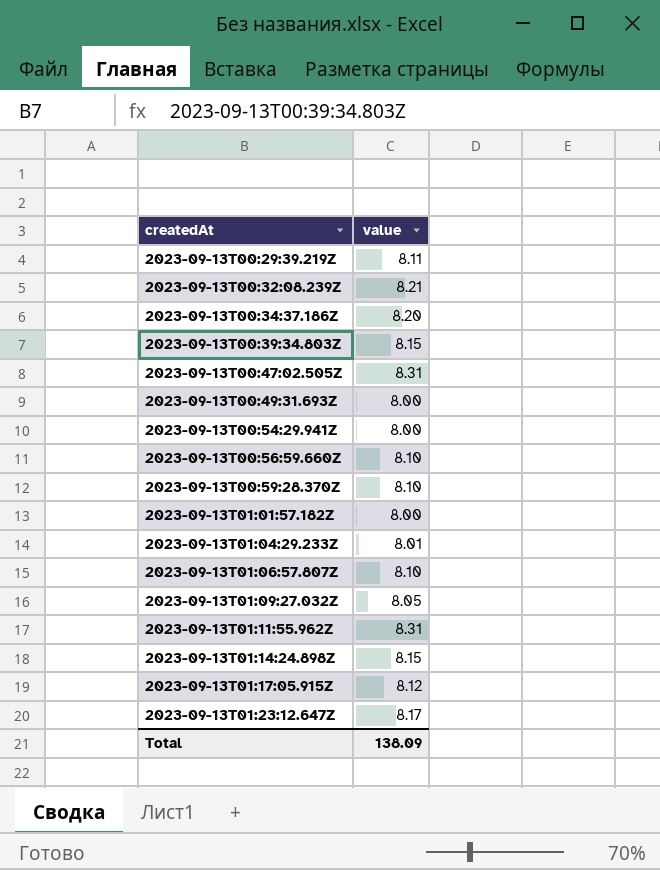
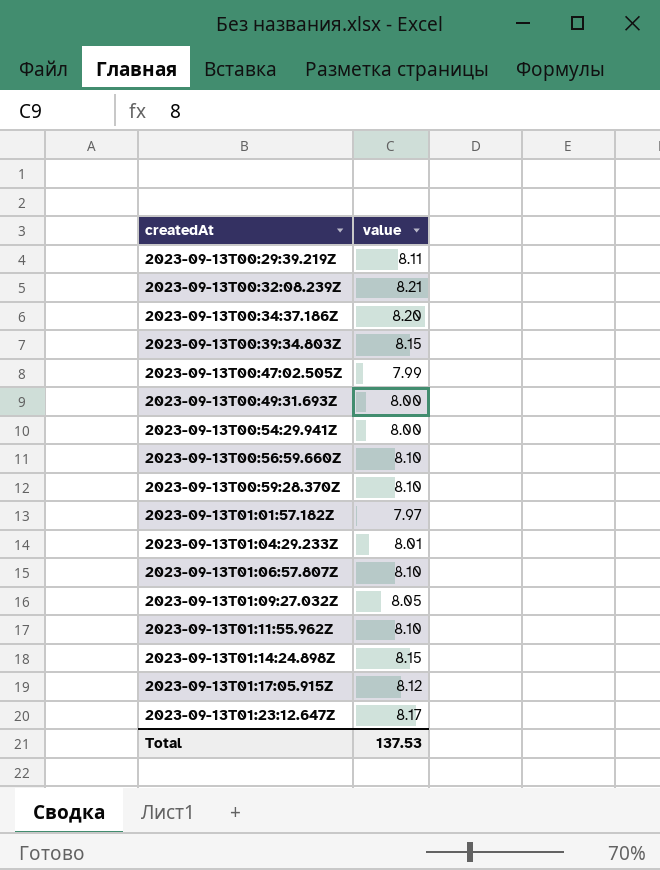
2023-09-13T00:47:02.505Z | value: 8.31 -> 7.99
2023-09-13T01:01:57.182Z | value: 8.00 -> 7.97
2023-09-13T01:11:55.962Z | value: 8.31 -> 8.10
Total | value: 138.09 -> 137.53

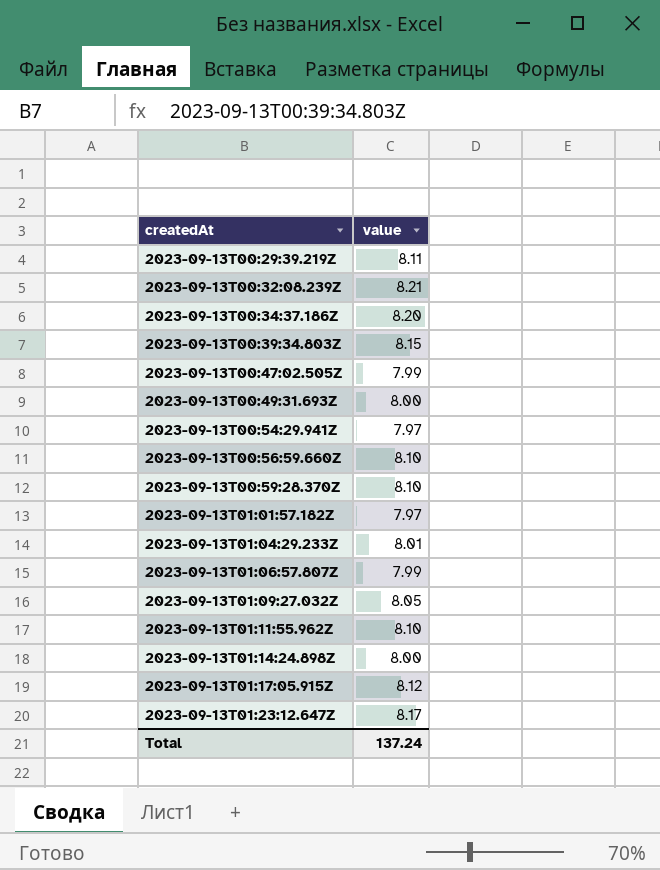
2023-09-13T00:54:29.941Z | value: 8.00 -> 7.97
2023-09-13T01:06:57.807Z | value: 8.10 -> 7.99
2023-09-13T01:14:24.898Z | value: 8.15 -> 8.00
Total | value: 137.53 -> 137.24

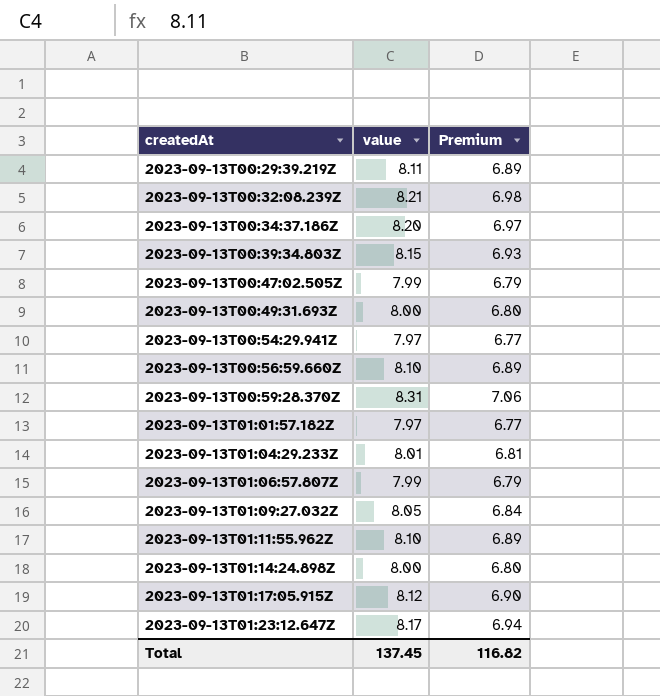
column Premium | formula: none -> [value] * 0.85
2023-09-13T00:59:28.370Z | value: 8.10 -> 8.31
Total | value: 137.24 -> 137.45

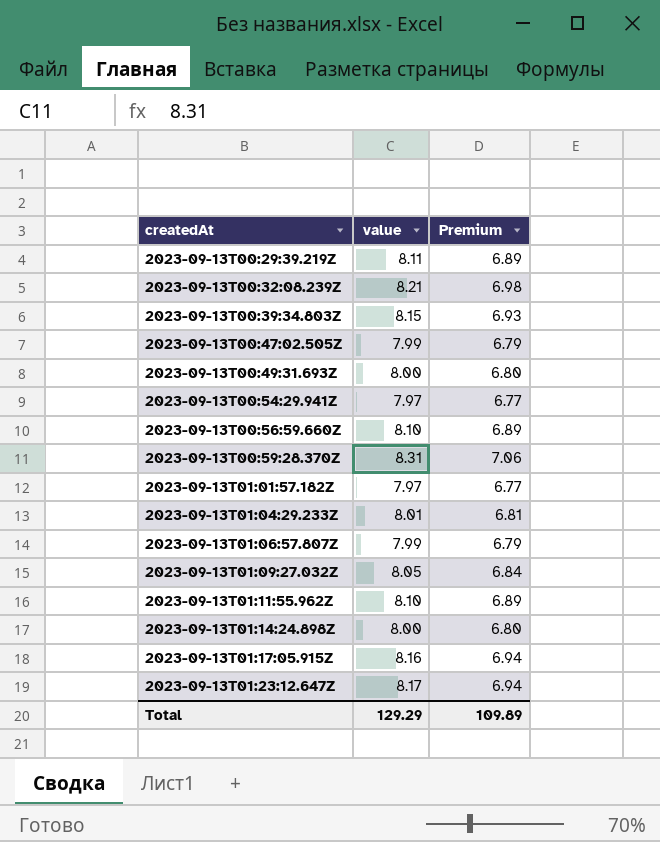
row 2023-09-13T00:34:37.186Z: 8.20 | 6.97 -> none
2023-09-13T01:17:05.915Z | value: 8.12 -> 8.16
2023-09-13T01:17:05.915Z | Premium: 6.90 -> 6.94
Total | value: 137.45 -> 129.29
Total | Premium: 116.82 -> 109.89

